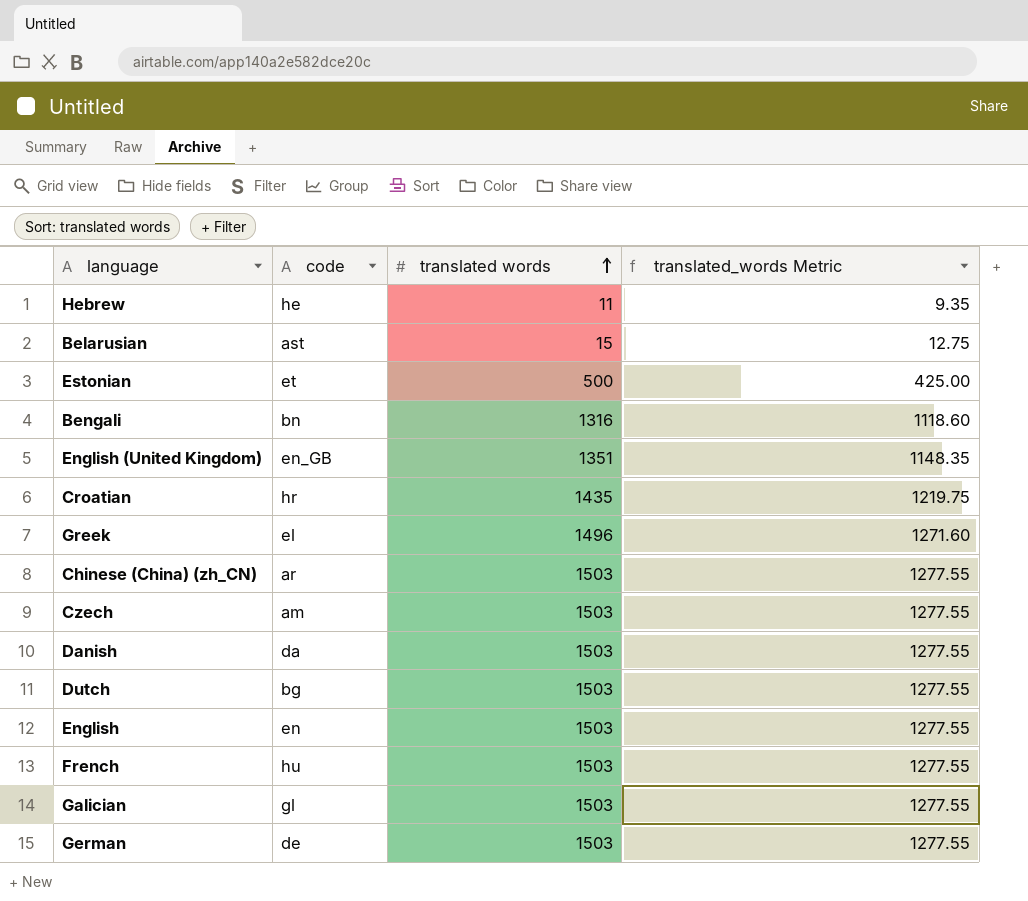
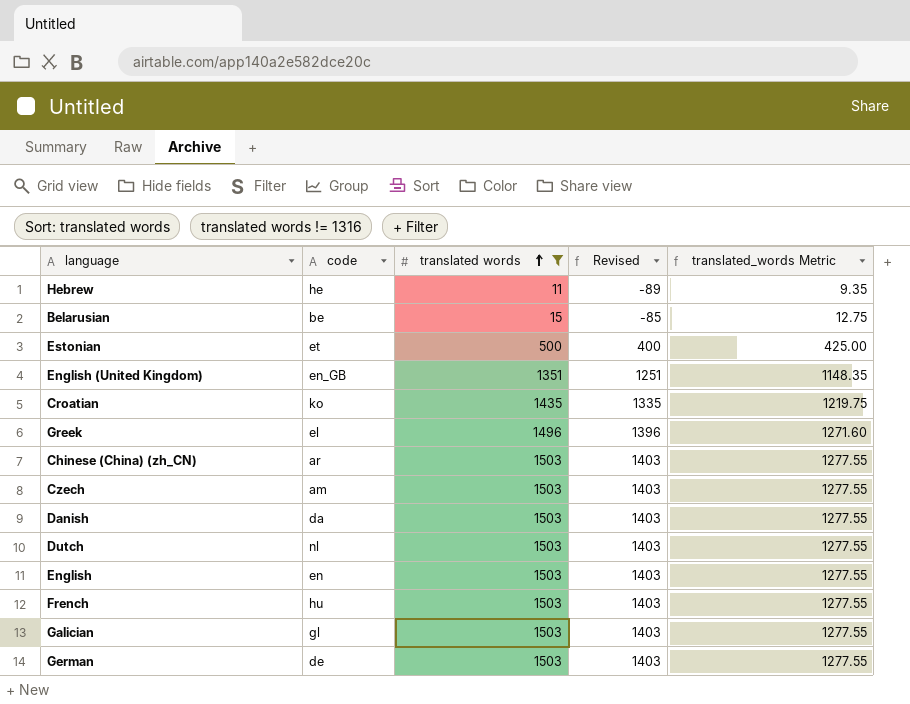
filter: none -> translated words != 1316
column Revised | formula: none -> [translated words] - 100
Belarusian | code: ast -> be
Croatian | code: hr -> ko
Dutch | code: bg -> nl

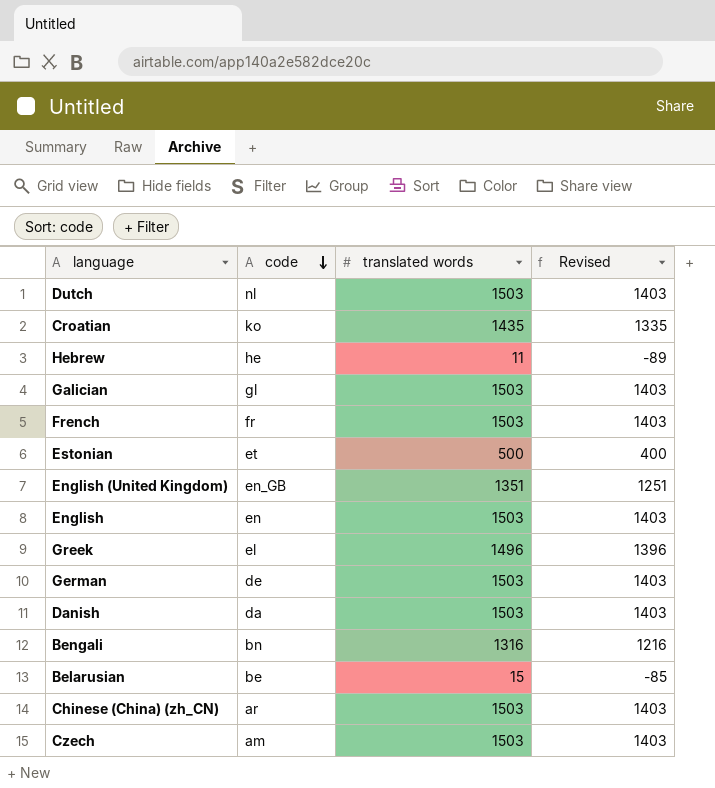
filter: translated words != 1316 -> none
row order: translated words ascending -> code descending
column translated_words Metric | formula: [translated words] * 0.85 -> none
French | code: hu -> fr

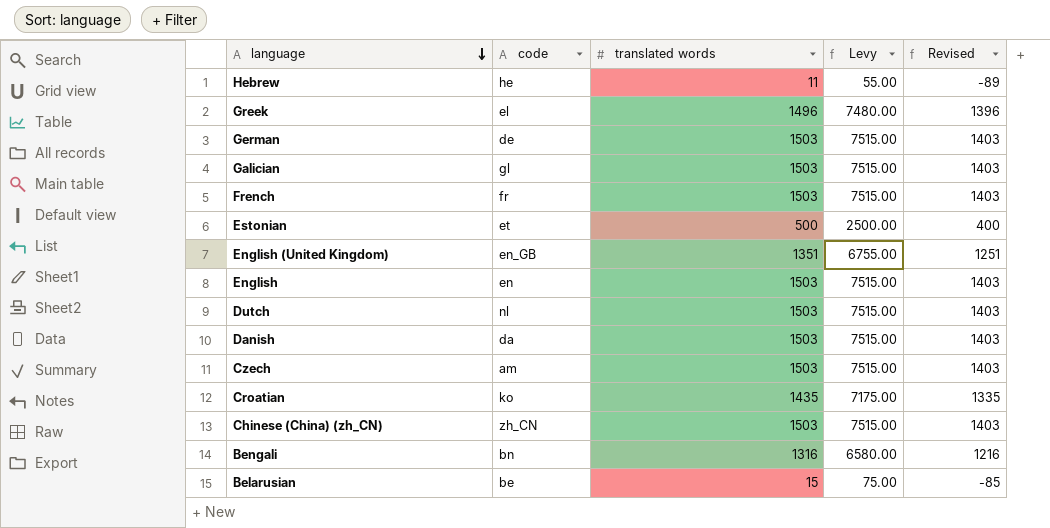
row order: code descending -> language descending
column Levy | formula: none -> [translated words] * 5
Chinese (China) (zh_CN) | code: ar -> zh_CN

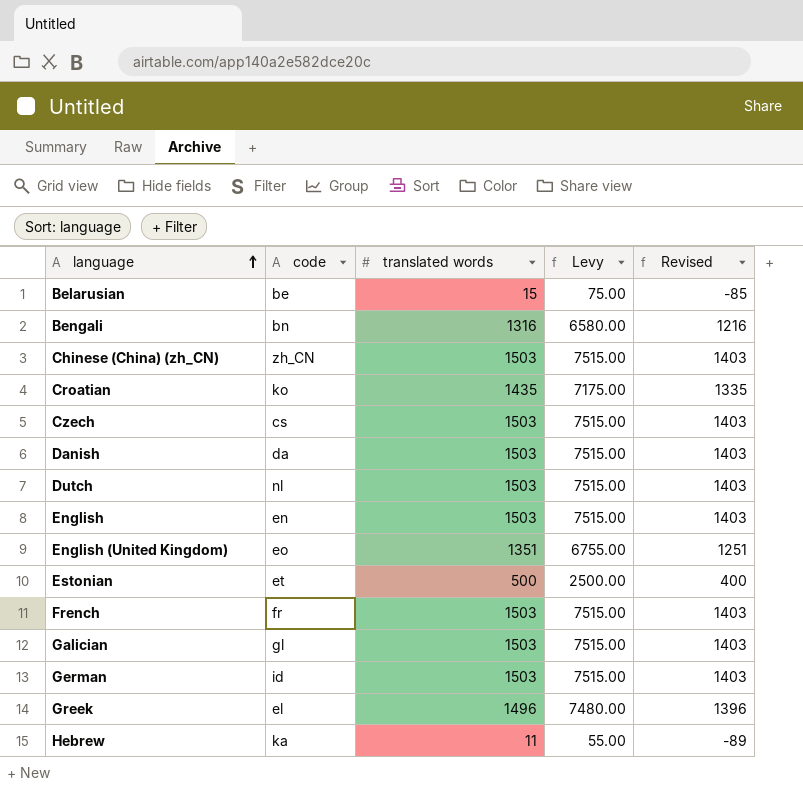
row order: language descending -> language ascending
Czech | code: am -> cs
English (United Kingdom) | code: en_GB -> eo
German | code: de -> id
Hebrew | code: he -> ka

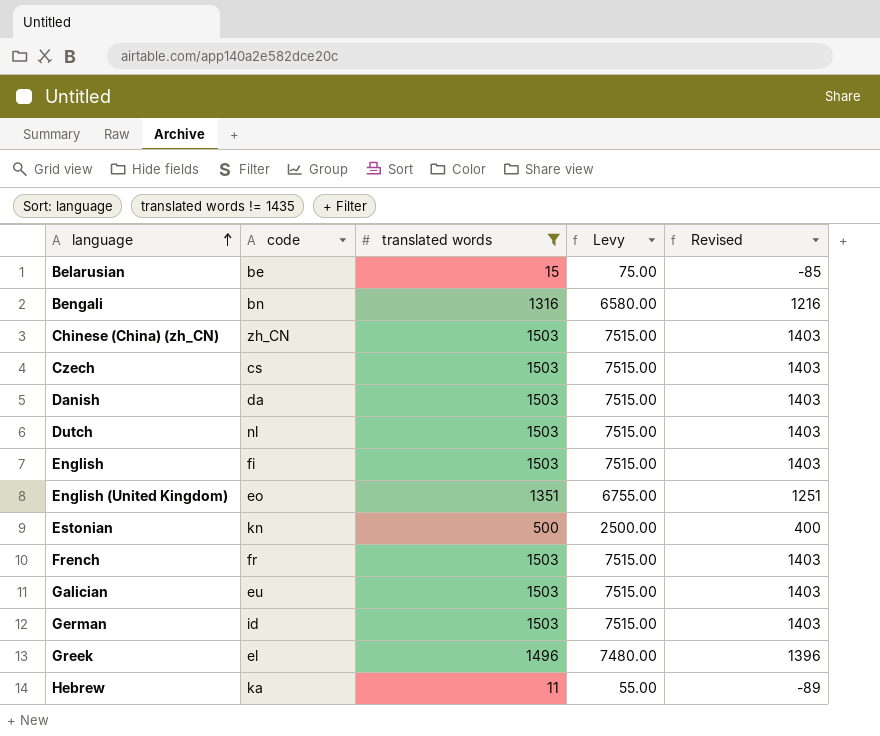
filter: none -> translated words != 1435
English | code: en -> fi
Estonian | code: et -> kn
Galician | code: gl -> eu

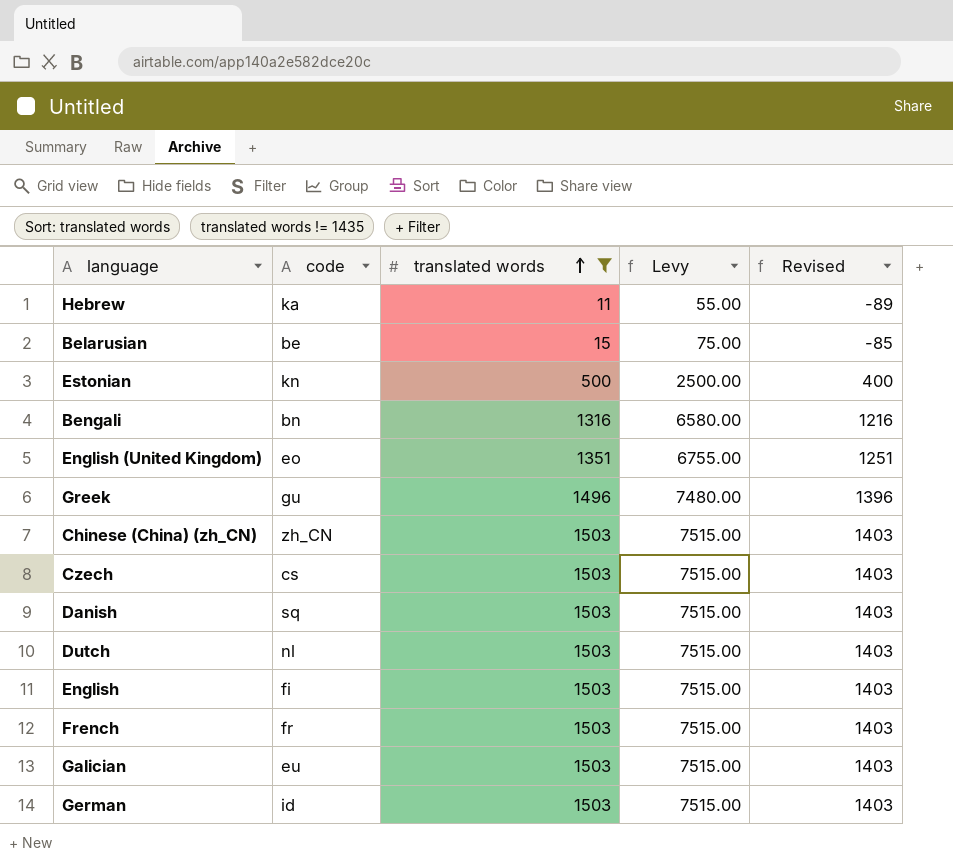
row order: language ascending -> translated words ascending
Greek | code: el -> gu
Danish | code: da -> sq

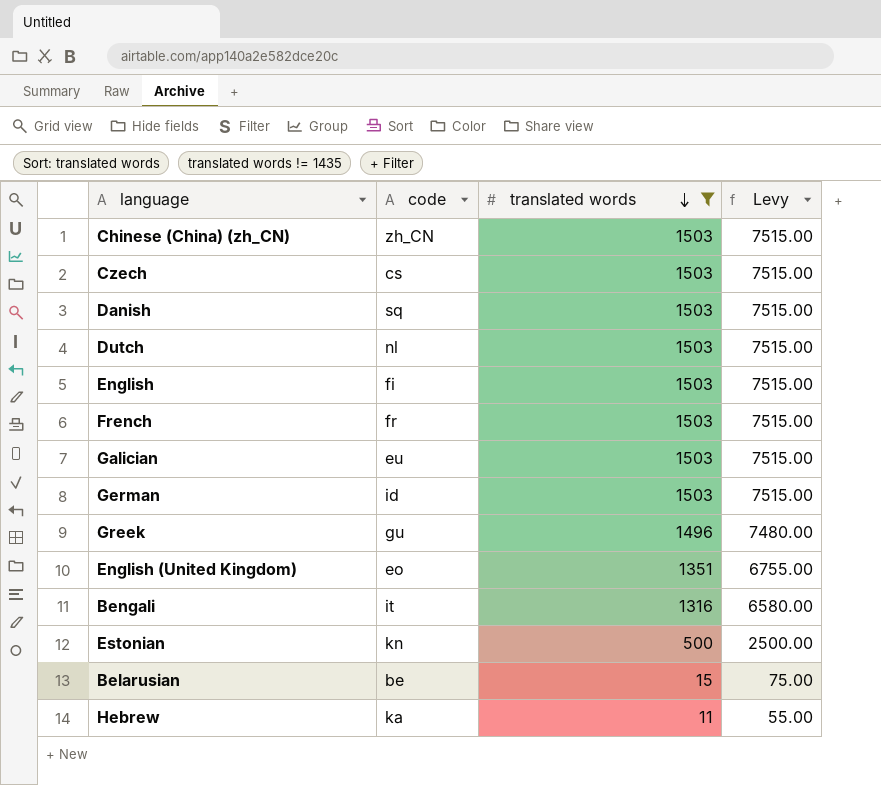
row order: translated words ascending -> translated words descending
column Revised | formula: [translated words] - 100 -> none
Bengali | code: bn -> it

